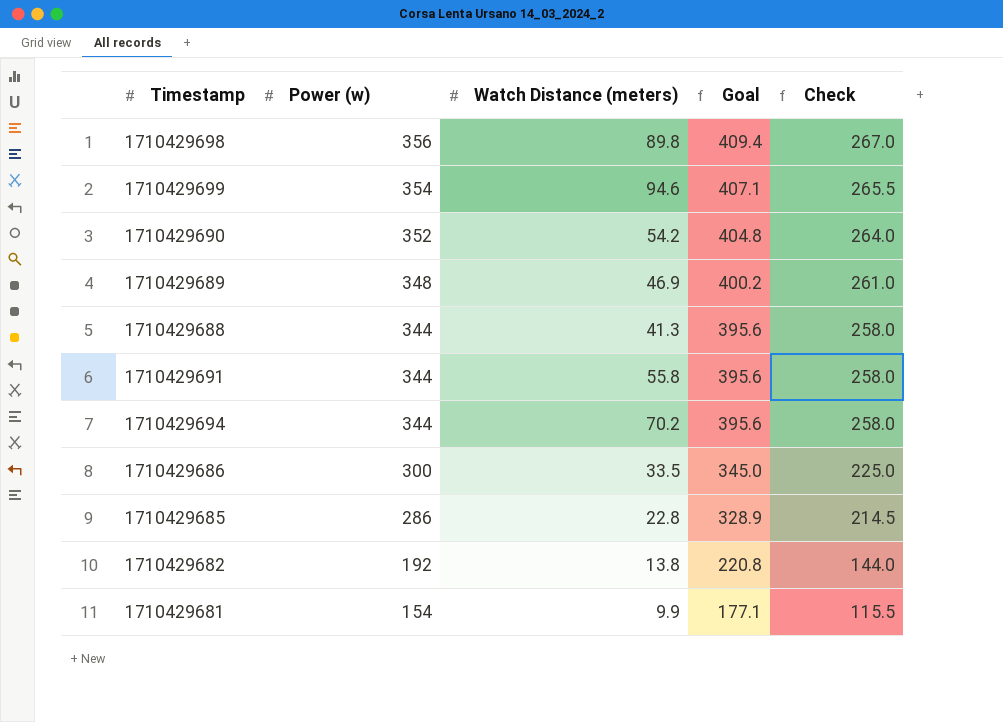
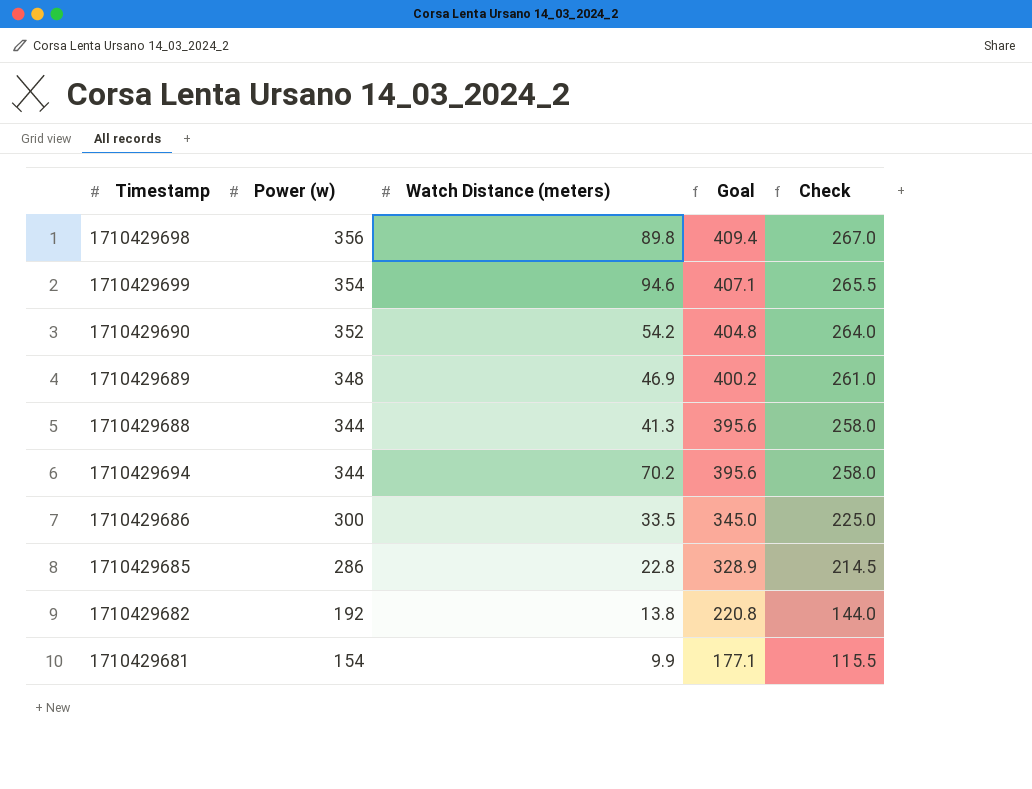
row 1710429691: 344 | 55.8 | 395.6 | 258.0 -> none

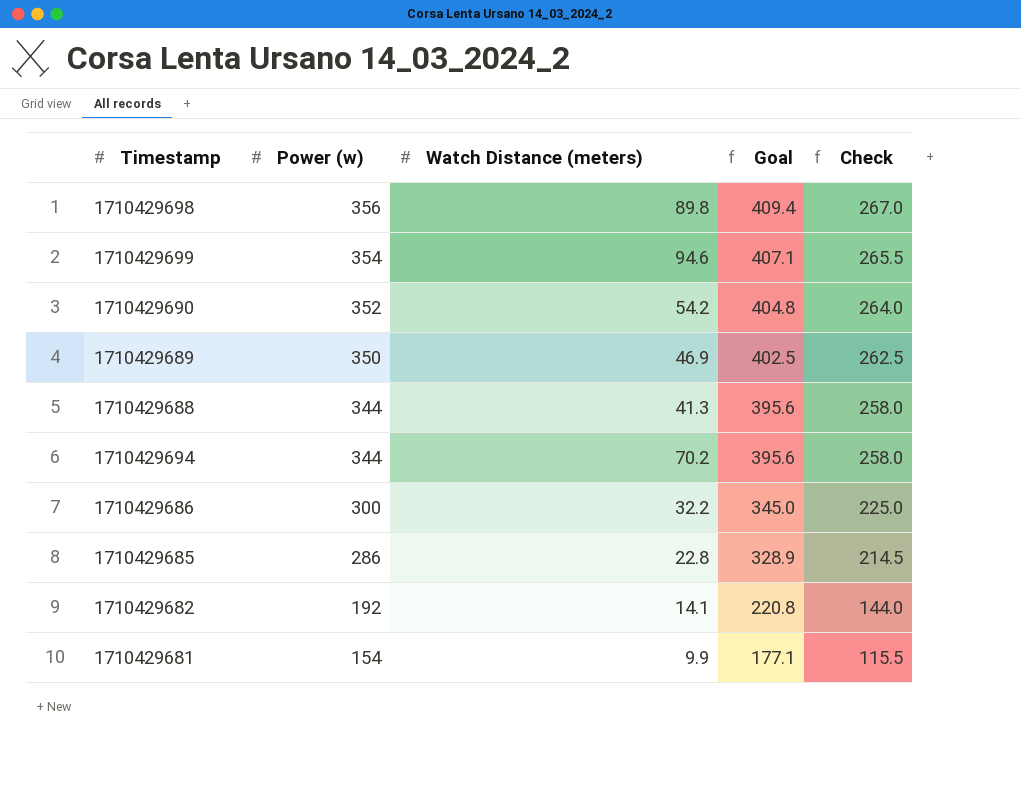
1710429689 | Power (w): 348 -> 350
1710429689 | Goal: 400.2 -> 402.5
1710429689 | Check: 261.0 -> 262.5
1710429686 | Watch Distance (meters): 33.5 -> 32.2
1710429682 | Watch Distance (meters): 13.8 -> 14.1

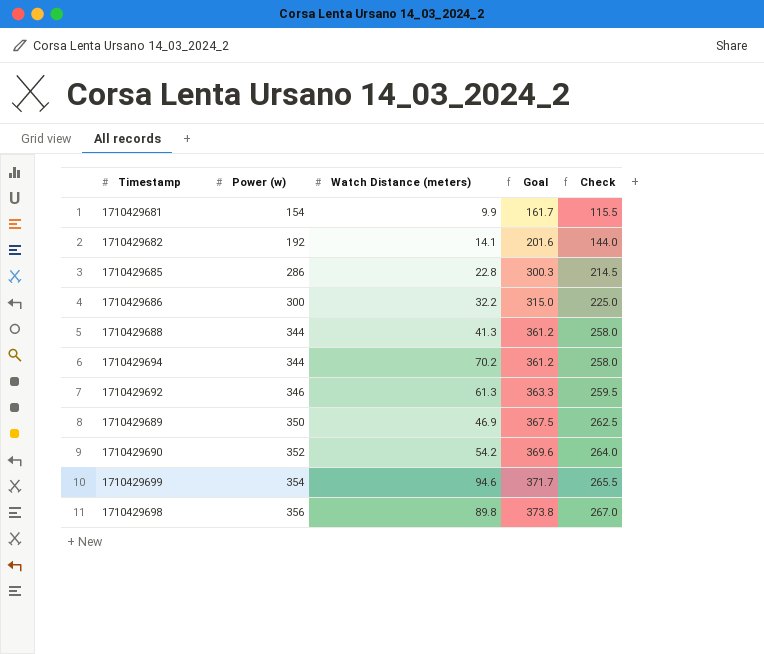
row order: Power (w) descending -> Power (w) ascending
column Goal | formula: [Power (w)] * 1.15 -> [Power (w)] * 1.05
row 1710429692: none -> 346 | 61.3 | 363.3 | 259.5

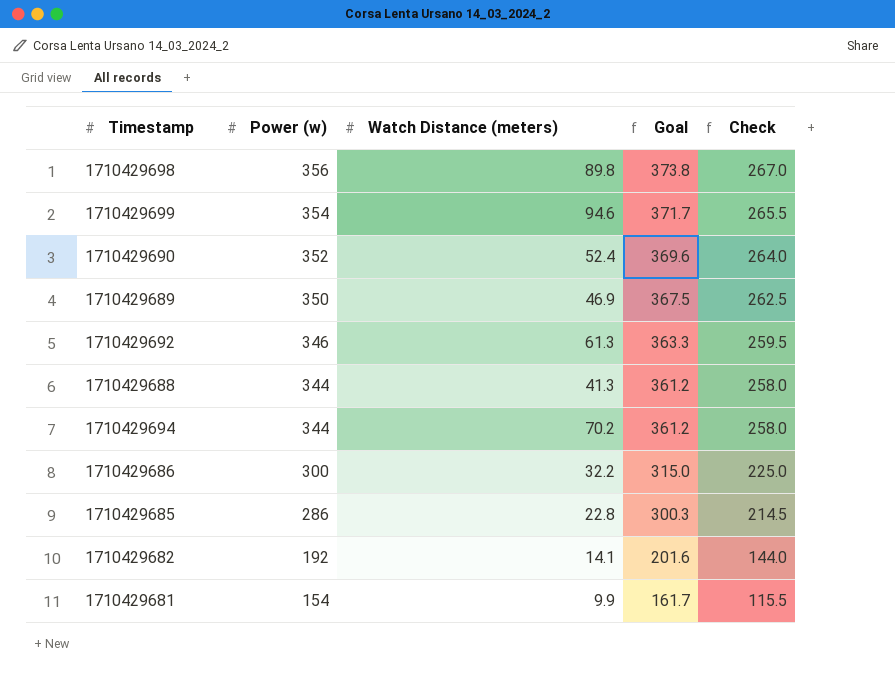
row order: Power (w) ascending -> Power (w) descending
1710429690 | Watch Distance (meters): 54.2 -> 52.4

